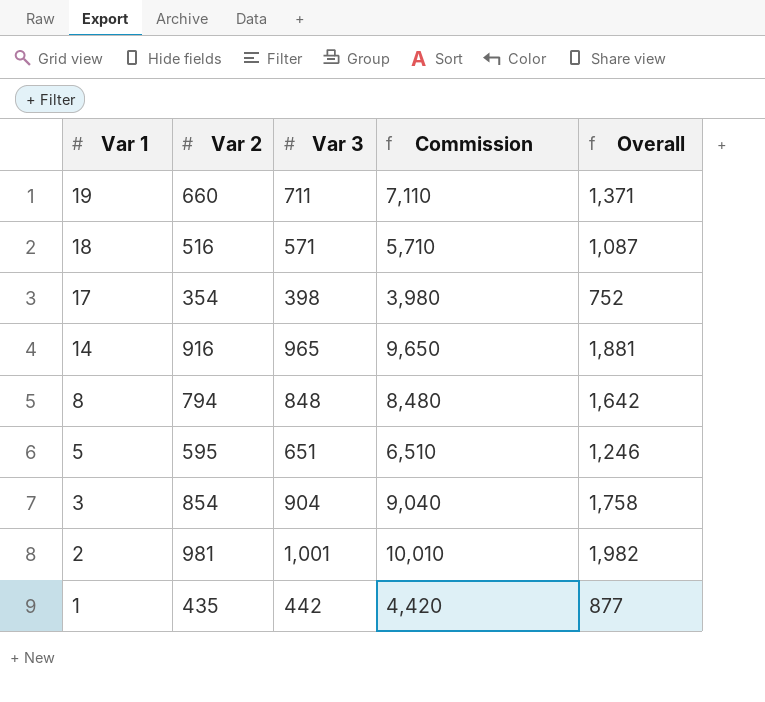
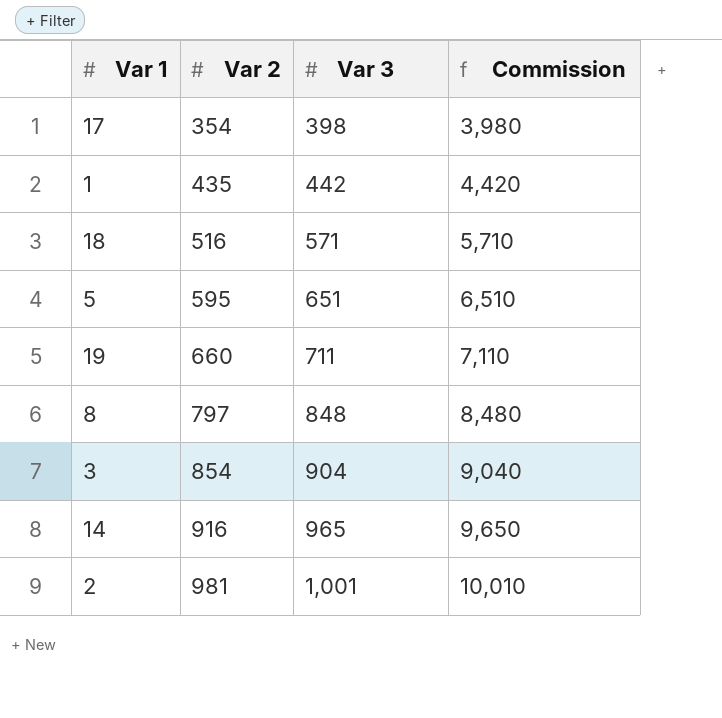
row order: Var 1 descending -> Var 2 ascending
column Overall | formula: [Var 2] + [Var 3] -> none
8 | Var 2: 794 -> 797

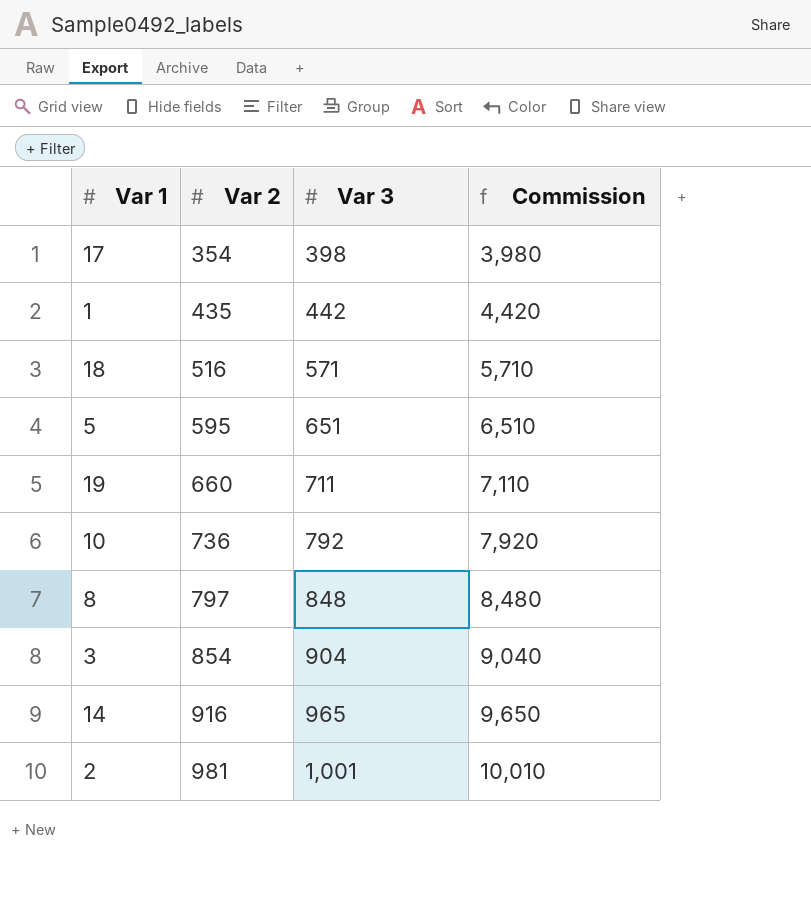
row 10: none -> 736 | 792 | 7,920

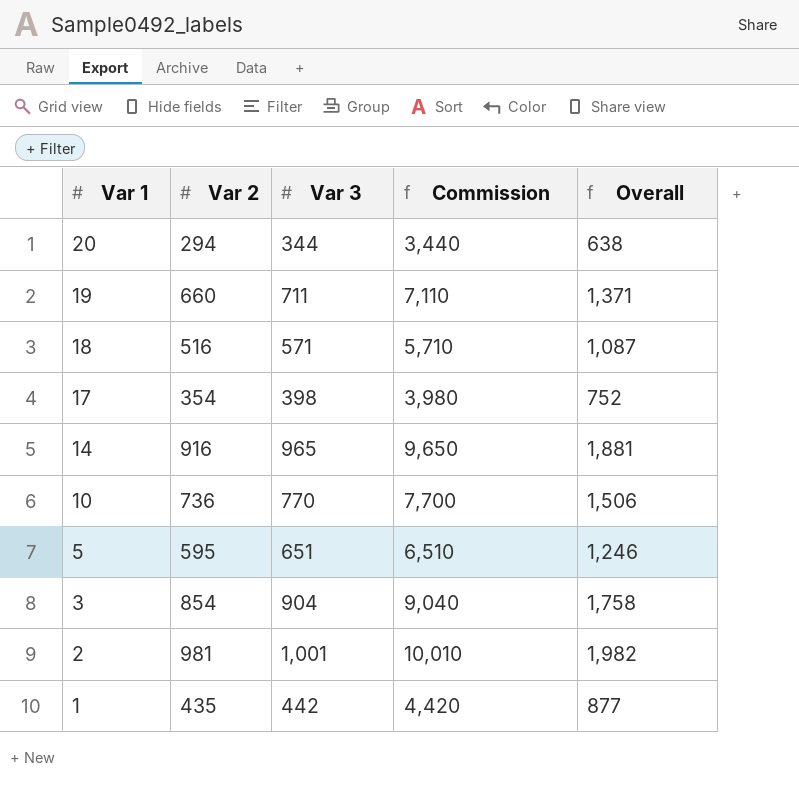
row order: Var 2 ascending -> Var 1 descending
column Overall | formula: none -> [Var 2] + [Var 3]
row 8: 797 | 848 | 8,480 -> none
row 20: none -> 294 | 344 | 3,440 | 638
10 | Var 3: 792 -> 770
10 | Commission: 7,920 -> 7,700

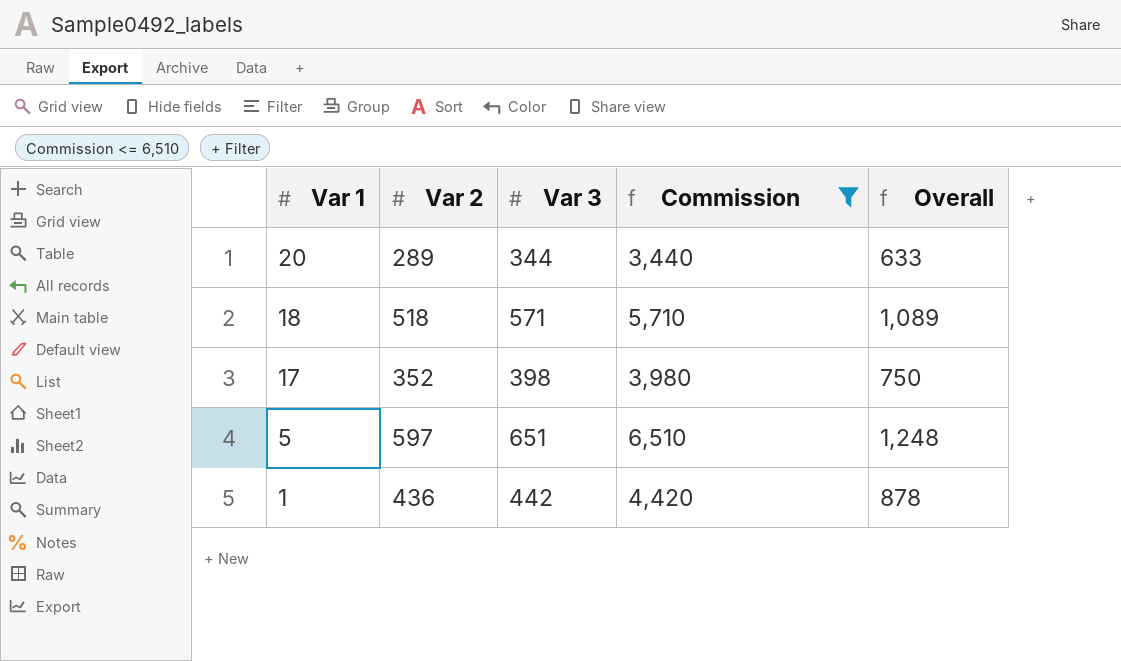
filter: none -> Commission <= 6,510
20 | Var 2: 294 -> 289
20 | Overall: 638 -> 633
18 | Var 2: 516 -> 518
18 | Overall: 1,087 -> 1,089
17 | Var 2: 354 -> 352
17 | Overall: 752 -> 750
5 | Var 2: 595 -> 597
5 | Overall: 1,246 -> 1,248
1 | Var 2: 435 -> 436
1 | Overall: 877 -> 878

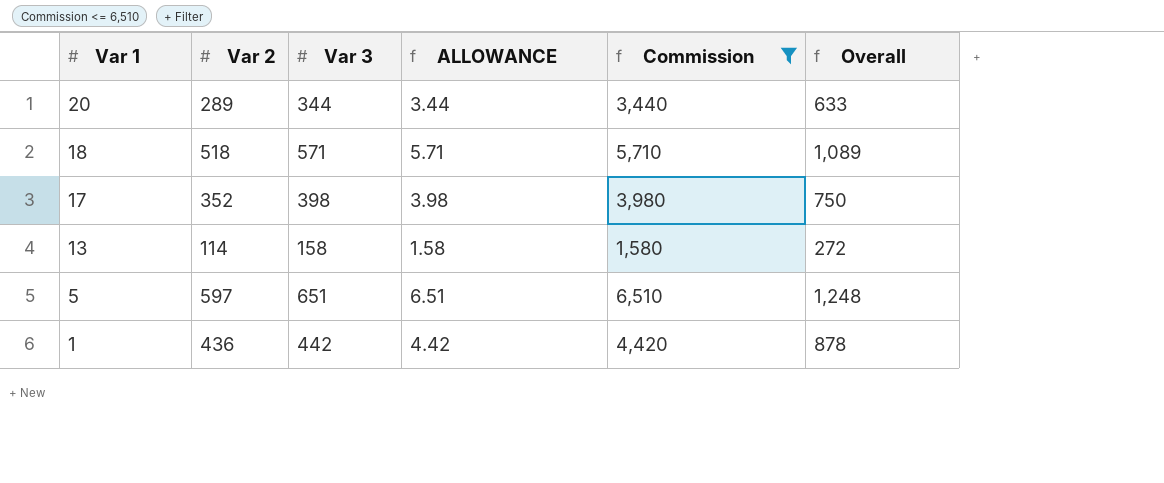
column ALLOWANCE | formula: none -> [Var 3] * 0.01
row 13: none -> 114 | 158 | 1.58 | 1,580 | 272

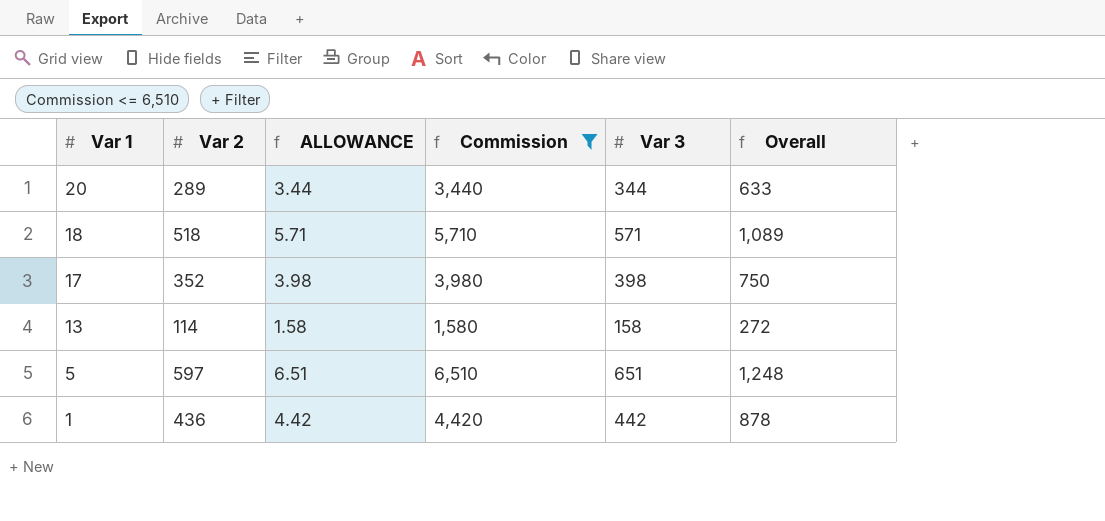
column Var 3 | position: 3 -> 5

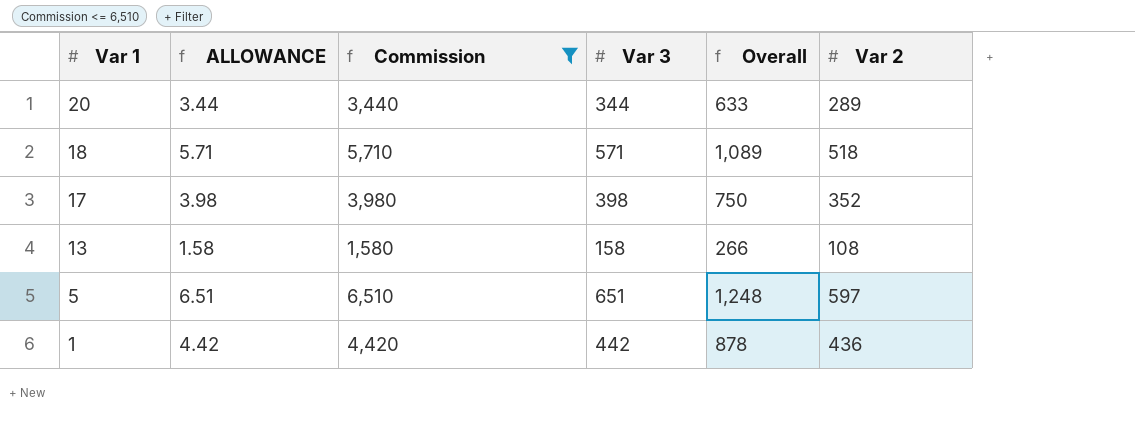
column Var 2 | position: 2 -> 6
13 | Overall: 272 -> 266
13 | Var 2: 114 -> 108

